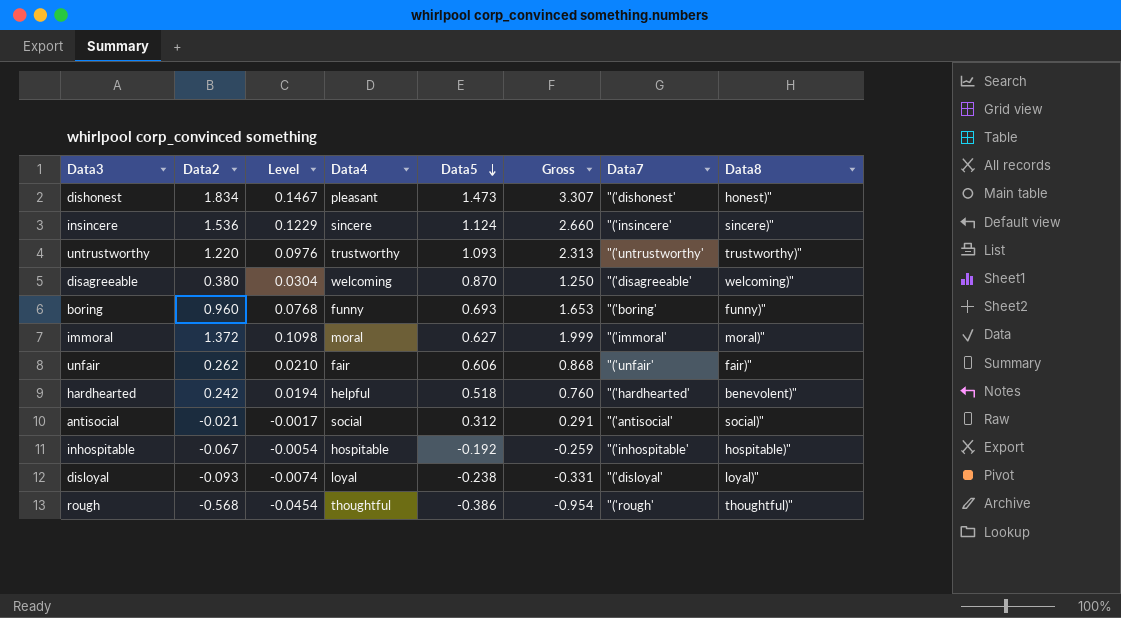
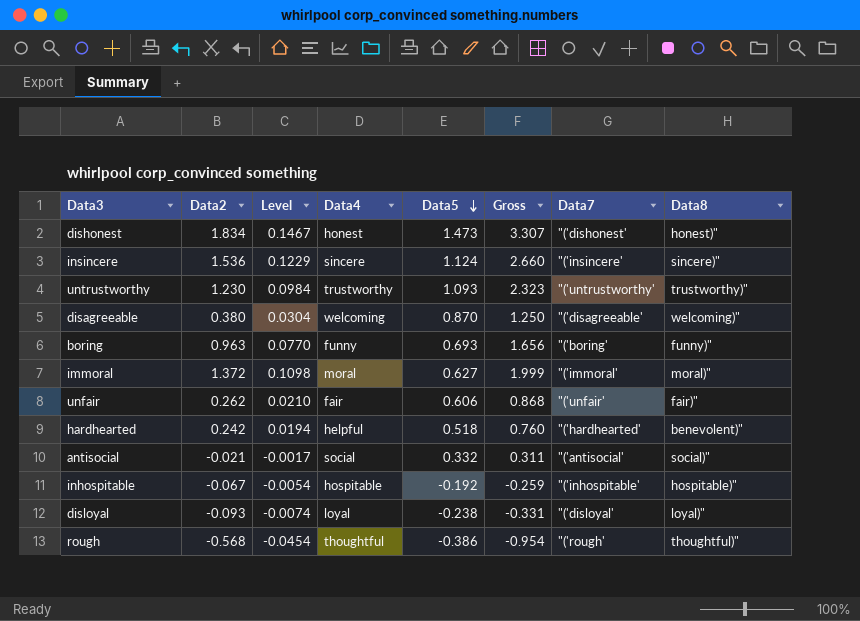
dishonest | Data4: pleasant -> honest
untrustworthy | Data2: 1.220 -> 1.230
untrustworthy | Level: 0.0976 -> 0.0984
untrustworthy | Gross: 2.313 -> 2.323
boring | Data2: 0.960 -> 0.963
boring | Level: 0.0768 -> 0.0770
boring | Gross: 1.653 -> 1.656
antisocial | Data5: 0.312 -> 0.332
antisocial | Gross: 0.291 -> 0.311

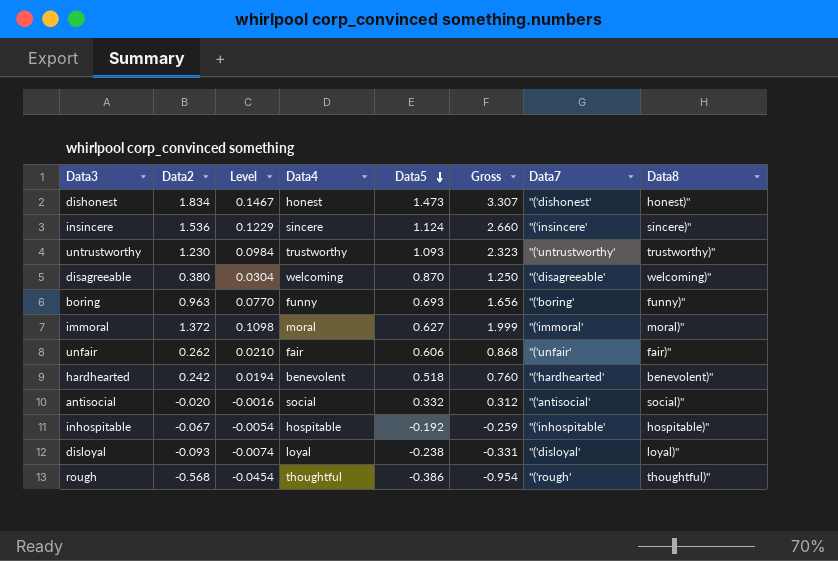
hardhearted | Data4: helpful -> benevolent
antisocial | Data2: -0.021 -> -0.020
antisocial | Level: -0.0017 -> -0.0016
antisocial | Gross: 0.311 -> 0.312

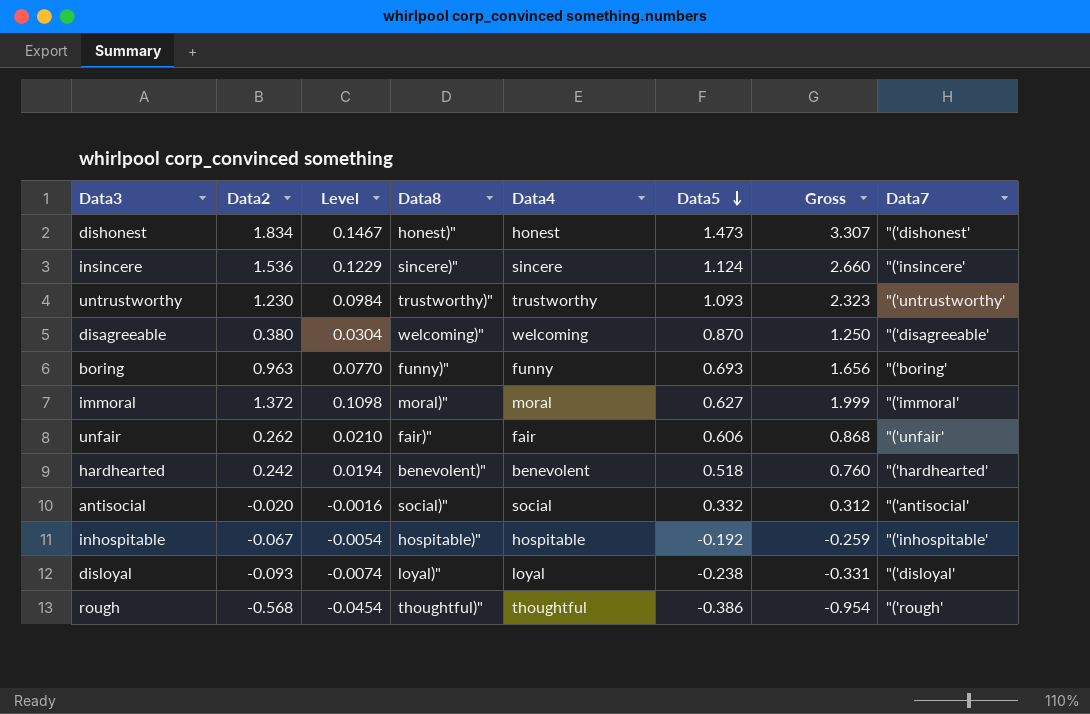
column Data8 | position: 8 -> 4

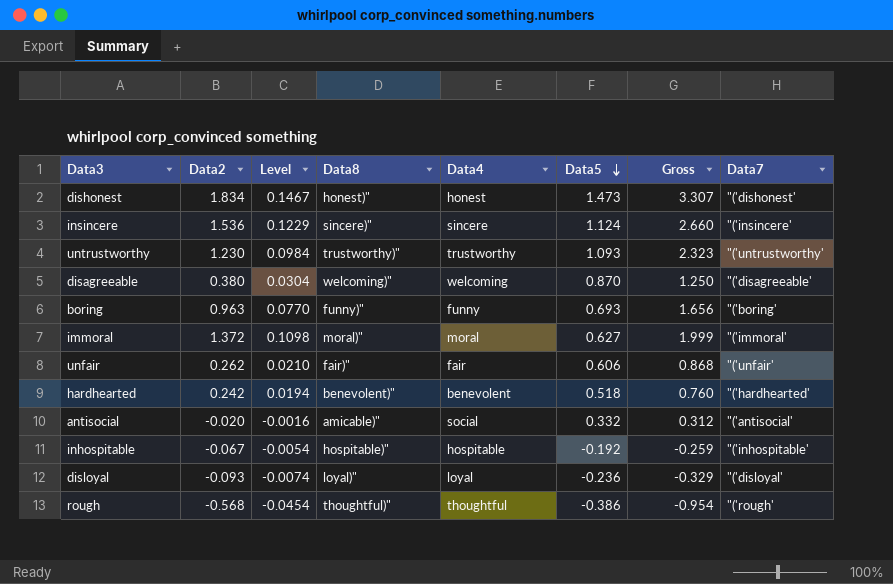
antisocial | Data8: social)" -> amicable)"
disloyal | Data5: -0.238 -> -0.236
disloyal | Gross: -0.331 -> -0.329

